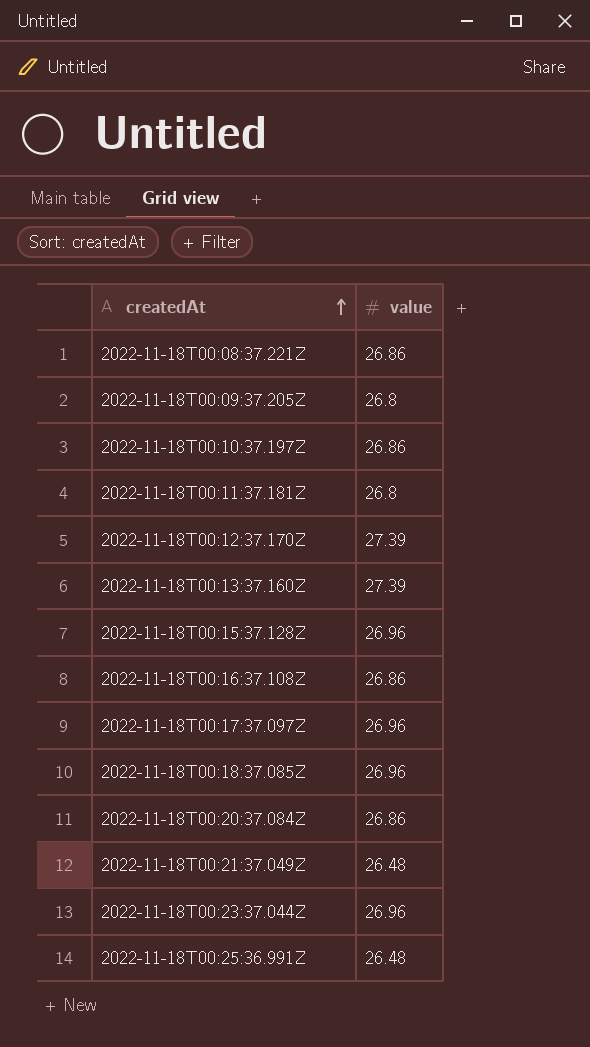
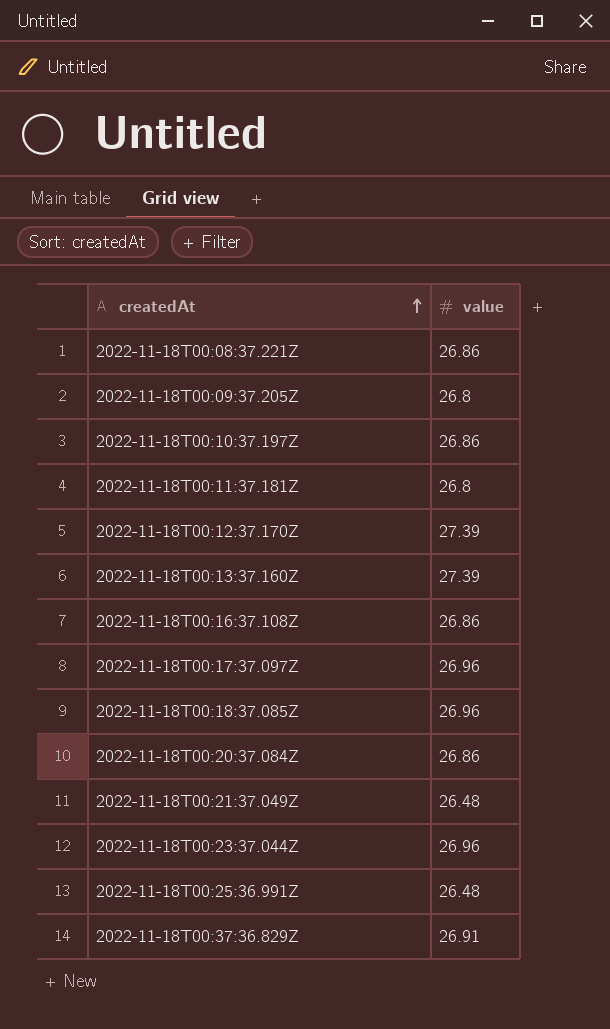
row 2022-11-18T00:15:37.128Z: 26.96 -> none
row 2022-11-18T00:37:36.829Z: none -> 26.91

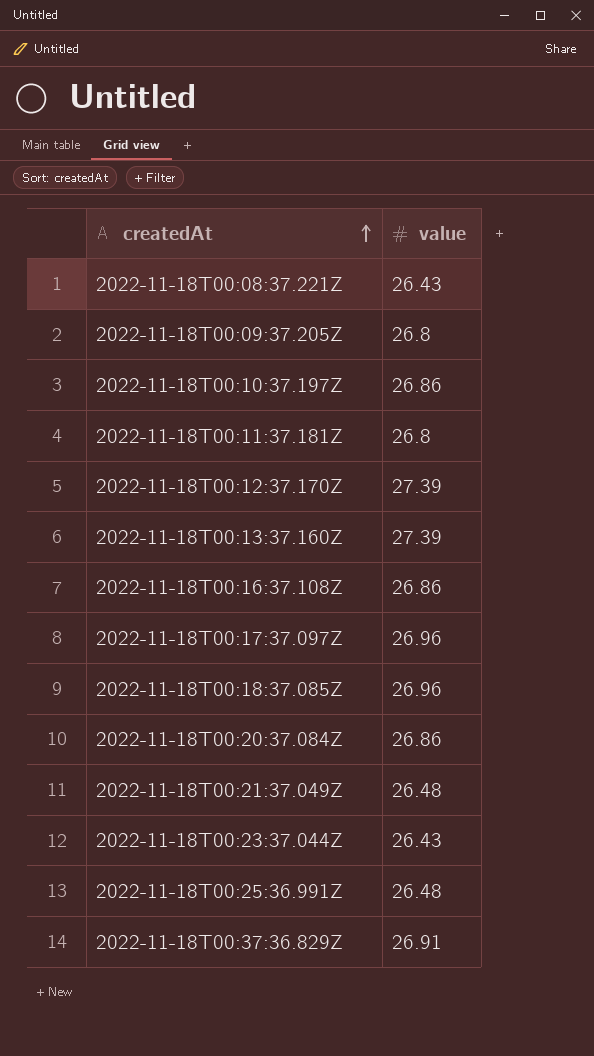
2022-11-18T00:08:37.221Z | value: 26.86 -> 26.43
2022-11-18T00:23:37.044Z | value: 26.96 -> 26.43

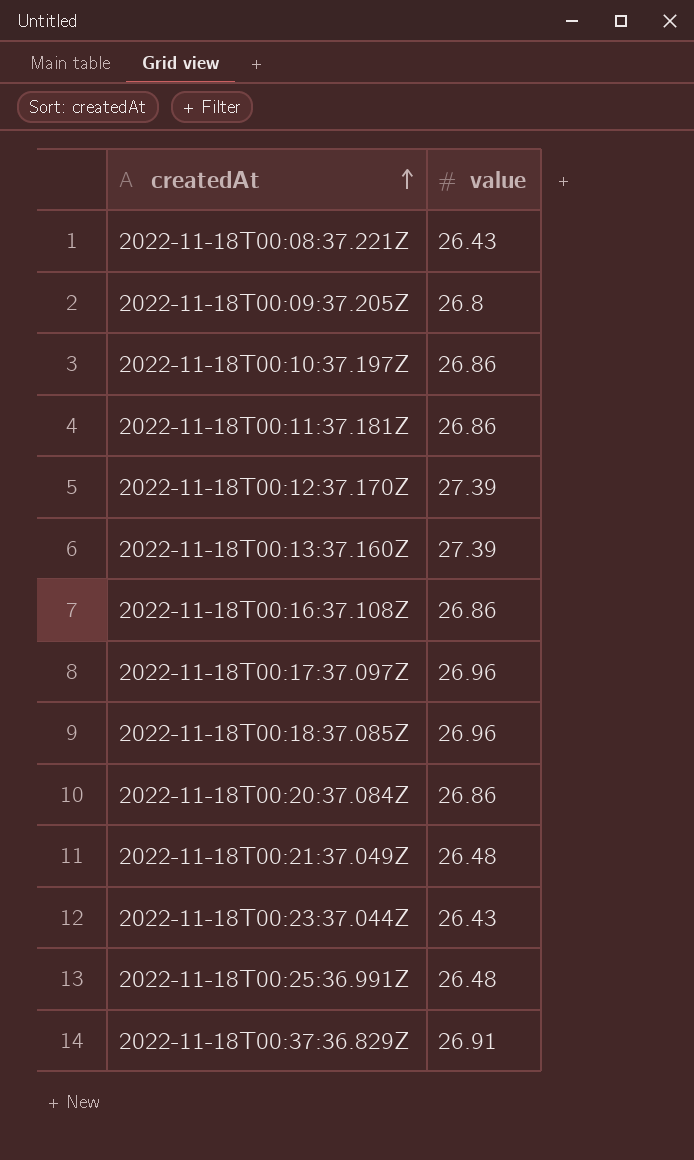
2022-11-18T00:11:37.181Z | value: 26.8 -> 26.86

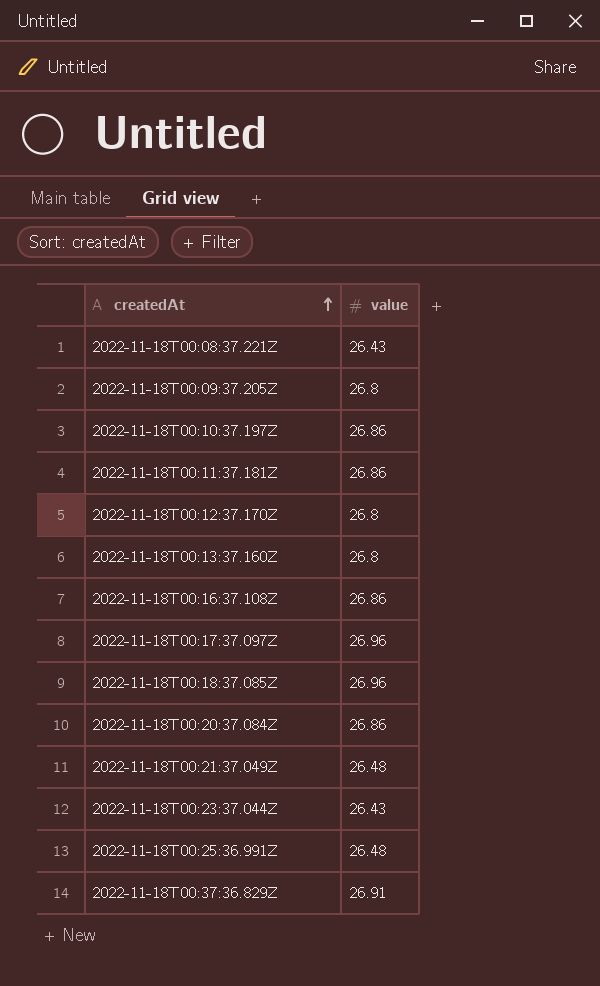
2022-11-18T00:12:37.170Z | value: 27.39 -> 26.8
2022-11-18T00:13:37.160Z | value: 27.39 -> 26.8

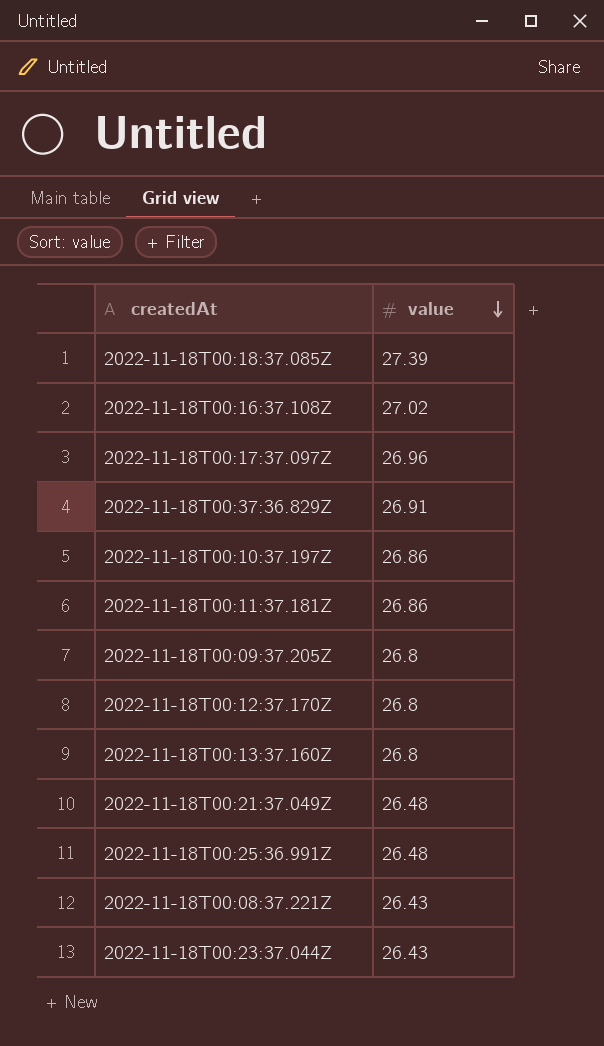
row order: createdAt ascending -> value descending
row 2022-11-18T00:20:37.084Z: 26.86 -> none
2022-11-18T00:18:37.085Z | value: 26.96 -> 27.39
2022-11-18T00:16:37.108Z | value: 26.86 -> 27.02

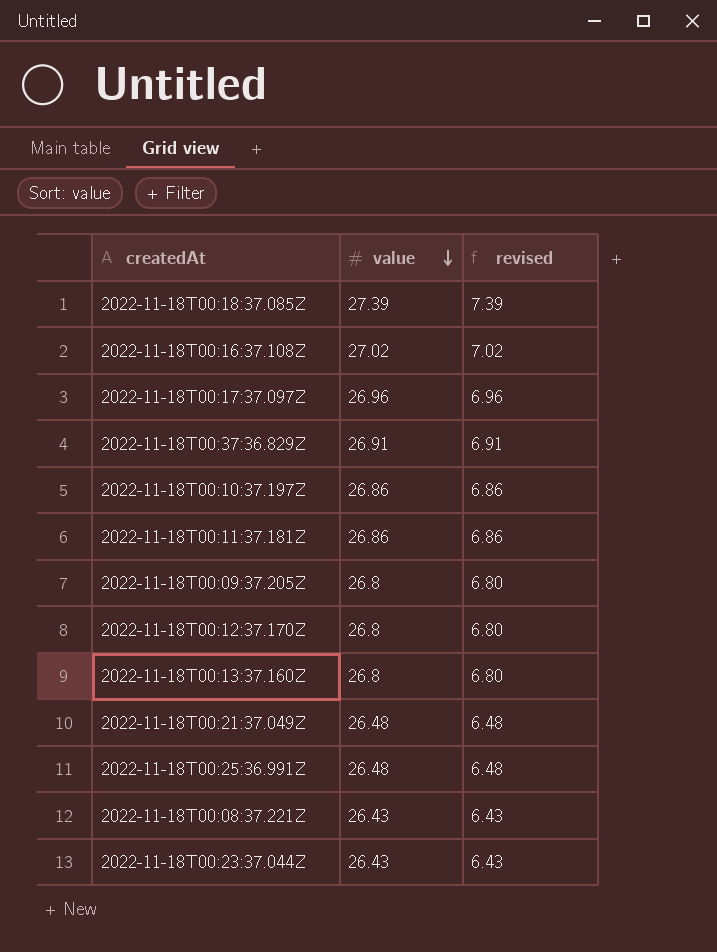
column revised | formula: none -> [value] - 20

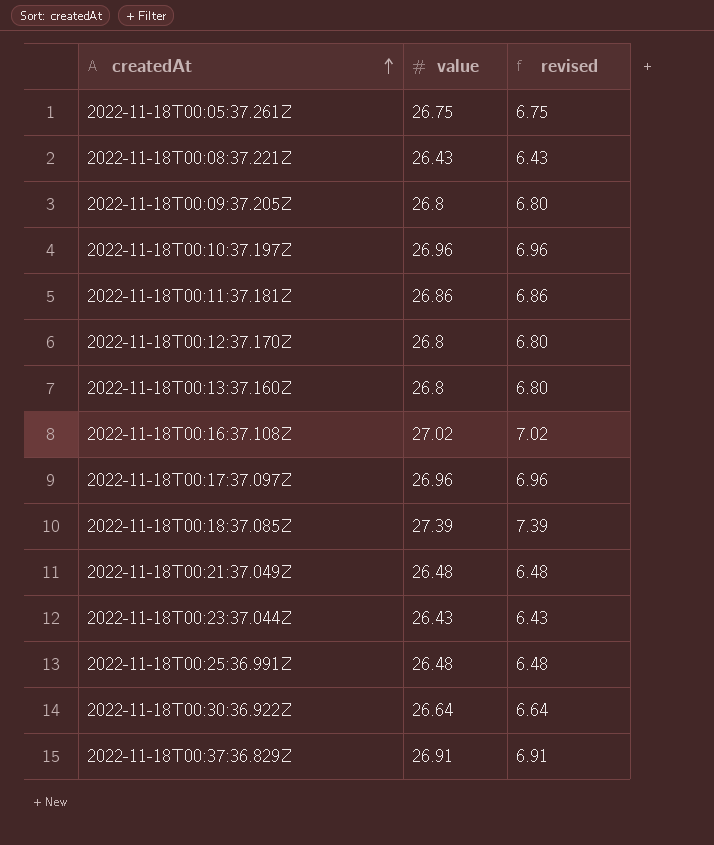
row order: value descending -> createdAt ascending
row 2022-11-18T00:05:37.261Z: none -> 26.75 | 6.75
2022-11-18T00:10:37.197Z | value: 26.86 -> 26.96
2022-11-18T00:10:37.197Z | revised: 6.86 -> 6.96
row 2022-11-18T00:30:36.922Z: none -> 26.64 | 6.64

